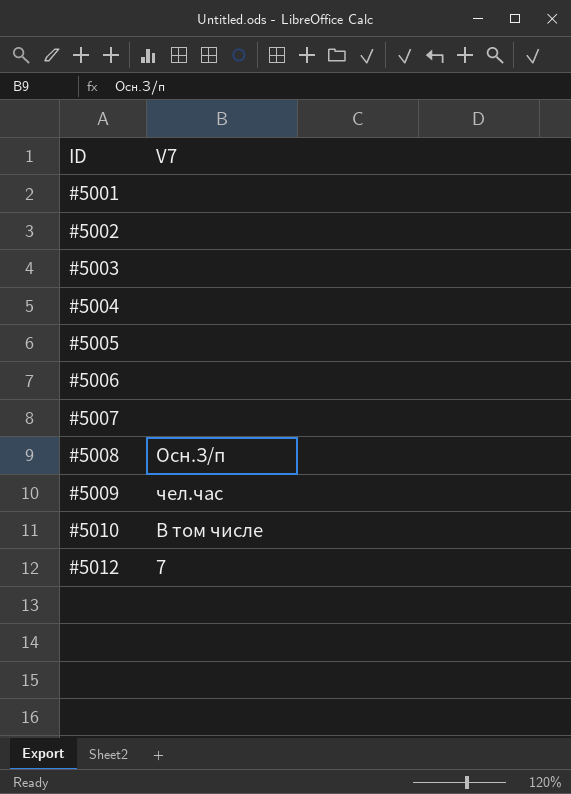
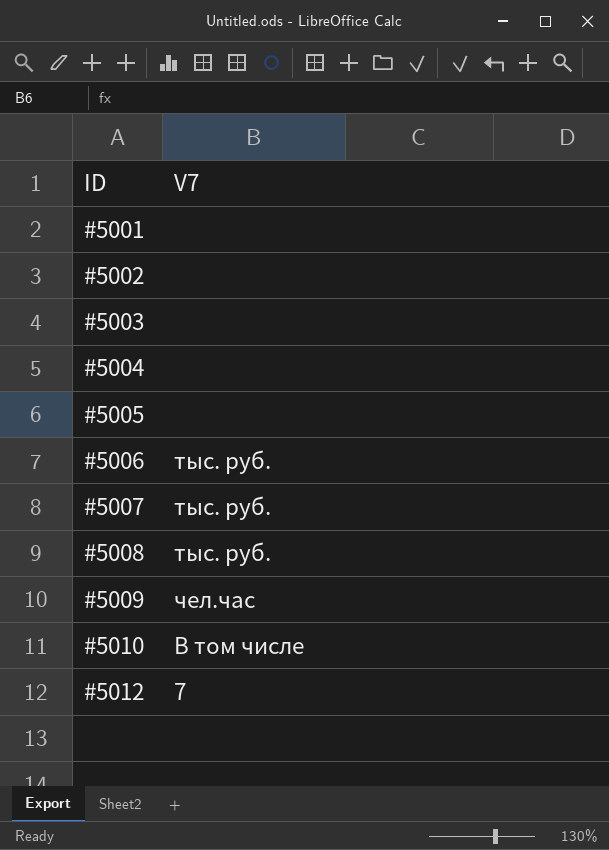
#5006 | V7: none -> тыс. руб.
#5007 | V7: none -> тыс. руб.
#5008 | V7: Осн.З/п -> тыс. руб.

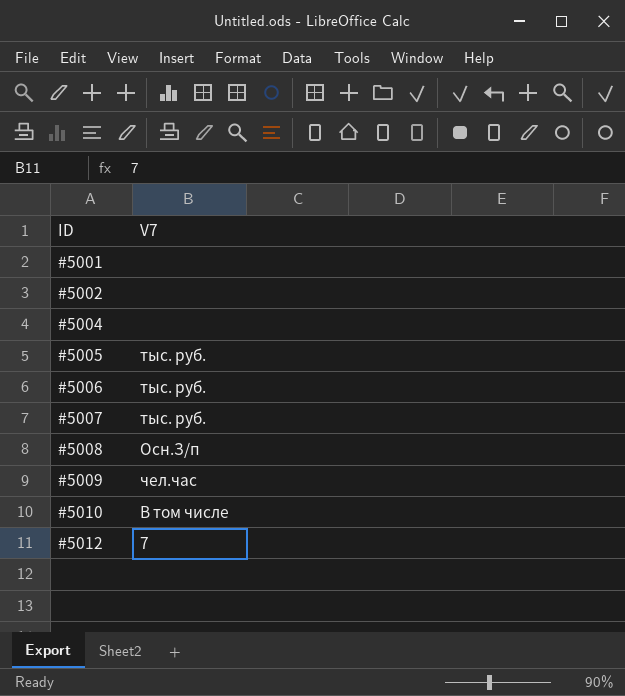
row #5003: none -> none
#5005 | V7: none -> тыс. руб.
#5008 | V7: тыс. руб. -> Осн.З/п

